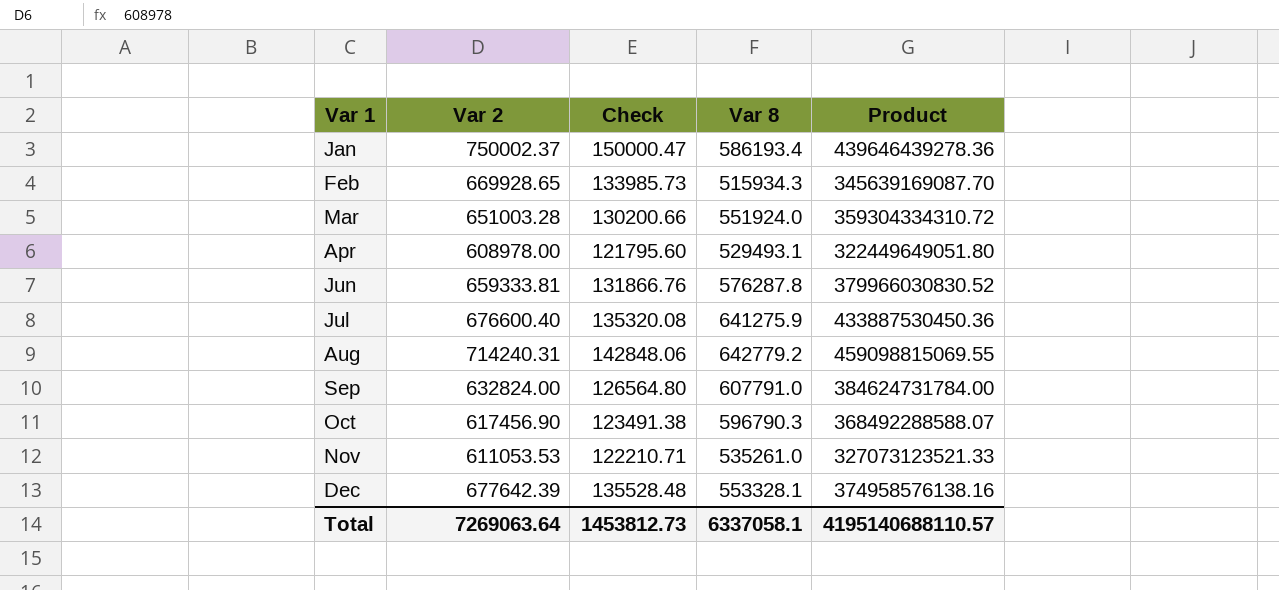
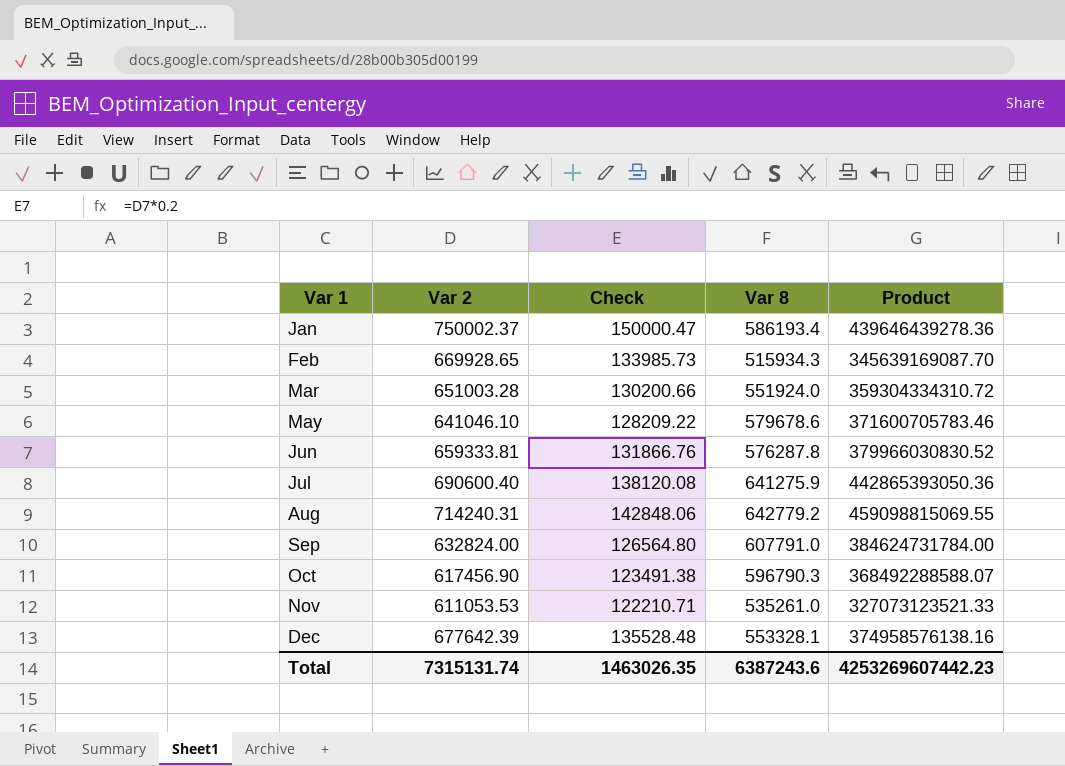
row Apr: 608978.00 | 121795.60 | 529493.1 | 322449649051.80 -> none
row May: none -> 641046.10 | 128209.22 | 579678.6 | 371600705783.46
Jul | Var 2: 676600.40 -> 690600.40
Jul | Check: 135320.08 -> 138120.08
Jul | Product: 433887530450.36 -> 442865393050.36
Total | Var 2: 7269063.64 -> 7315131.74
Total | Check: 1453812.73 -> 1463026.35
Total | Var 8: 6337058.1 -> 6387243.6
Total | Product: 4195140688110.57 -> 4253269607442.23

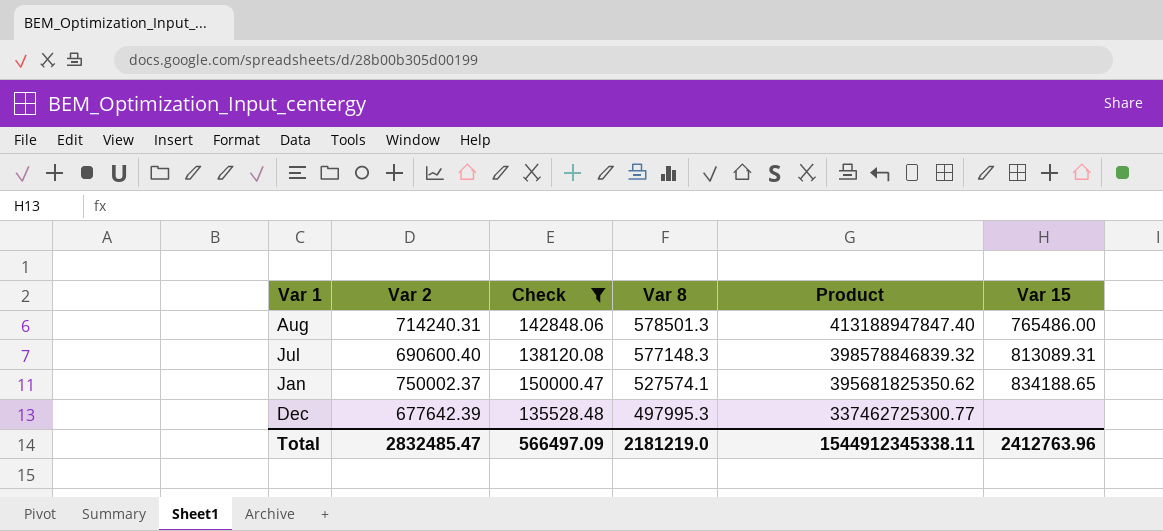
filter: none -> Check >= 135528.48
row order: Var 1 ascending -> Var 8 descending
column Var 15 | position: none -> 6
Aug | Var 8: 642779.2 -> 578501.3
Aug | Product: 459098815069.55 -> 413188947847.40
Jul | Var 8: 641275.9 -> 577148.3
Jul | Product: 442865393050.36 -> 398578846839.32
Jan | Var 8: 586193.4 -> 527574.1
Jan | Product: 439646439278.36 -> 395681825350.62
Dec | Var 8: 553328.1 -> 497995.3
Dec | Product: 374958576138.16 -> 337462725300.77
Total | Var 2: 7315131.74 -> 2832485.47
Total | Check: 1463026.35 -> 566497.09
Total | Var 8: 6387243.6 -> 2181219.0
Total | Product: 4253269607442.23 -> 1544912345338.11

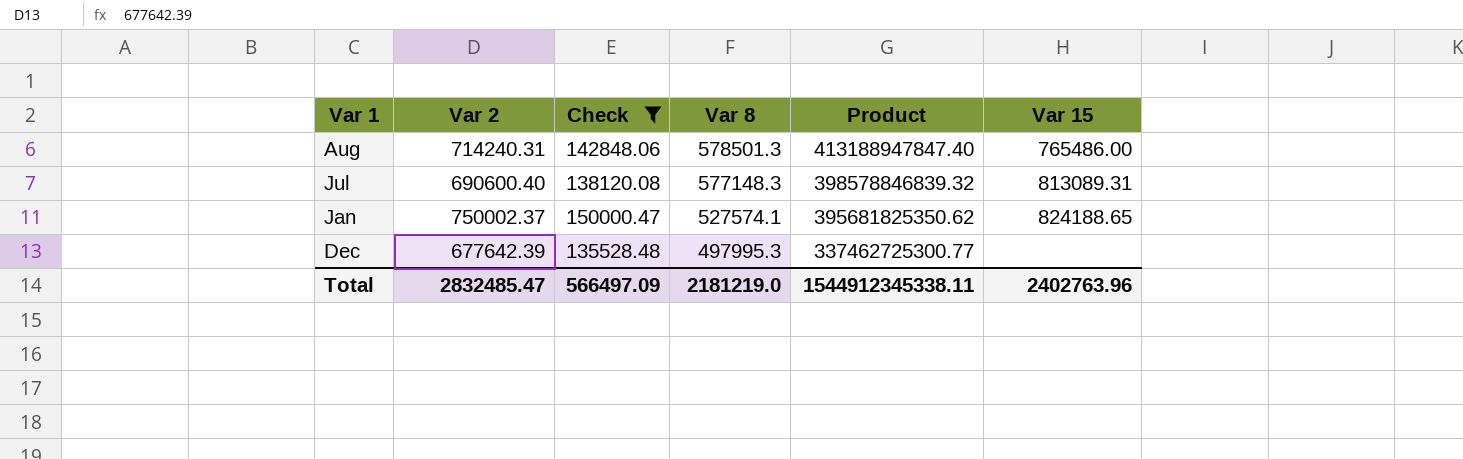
Jan | Var 15: 834188.65 -> 824188.65
Total | Var 15: 2412763.96 -> 2402763.96

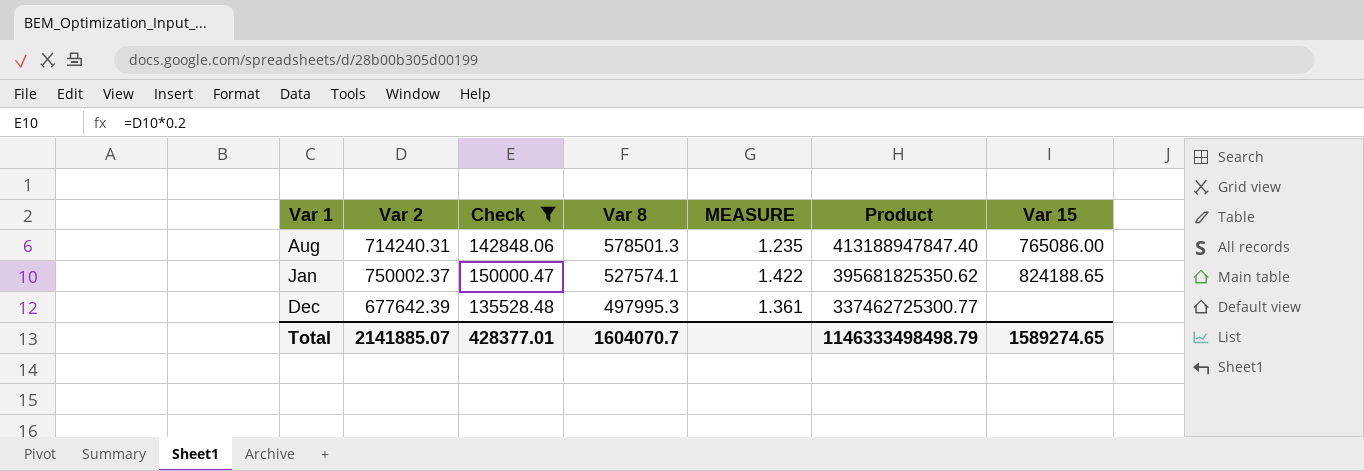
column MEASURE | formula: none -> [Var 2] / [Var 8]
row Jul: 690600.40 | 138120.08 | 577148.3 | 398578846839.32 | 813089.31 -> none
Aug | Var 15: 765486.00 -> 765086.00
Total | Var 2: 2832485.47 -> 2141885.07
Total | Check: 566497.09 -> 428377.01
Total | Var 8: 2181219.0 -> 1604070.7
Total | Product: 1544912345338.11 -> 1146333498498.79
Total | Var 15: 2402763.96 -> 1589274.65

